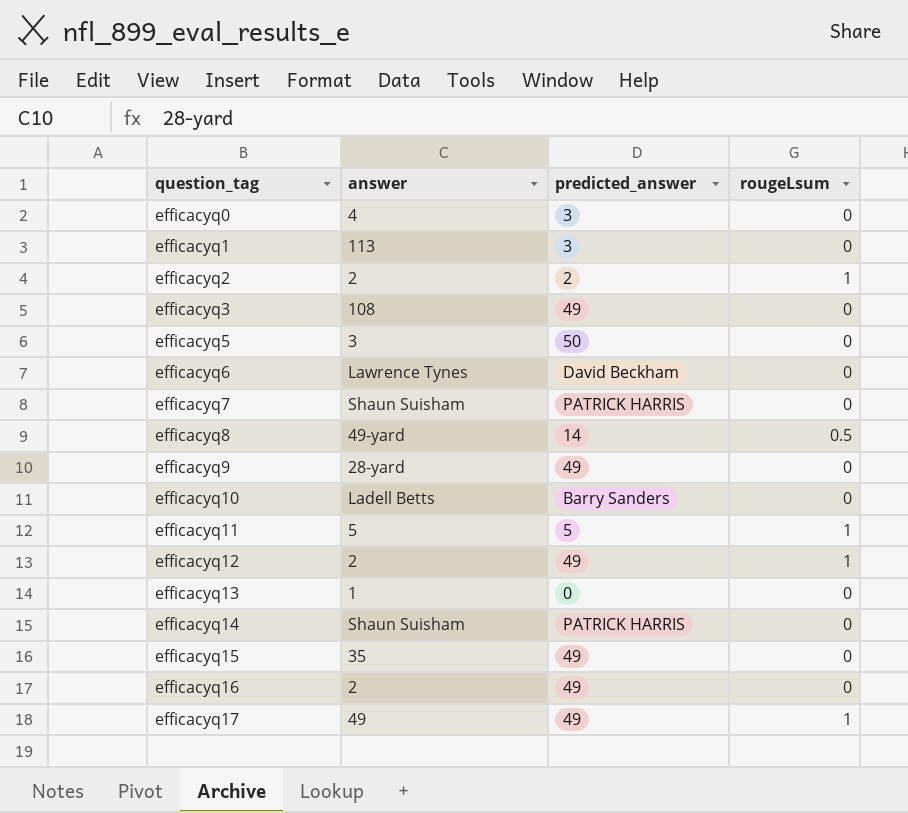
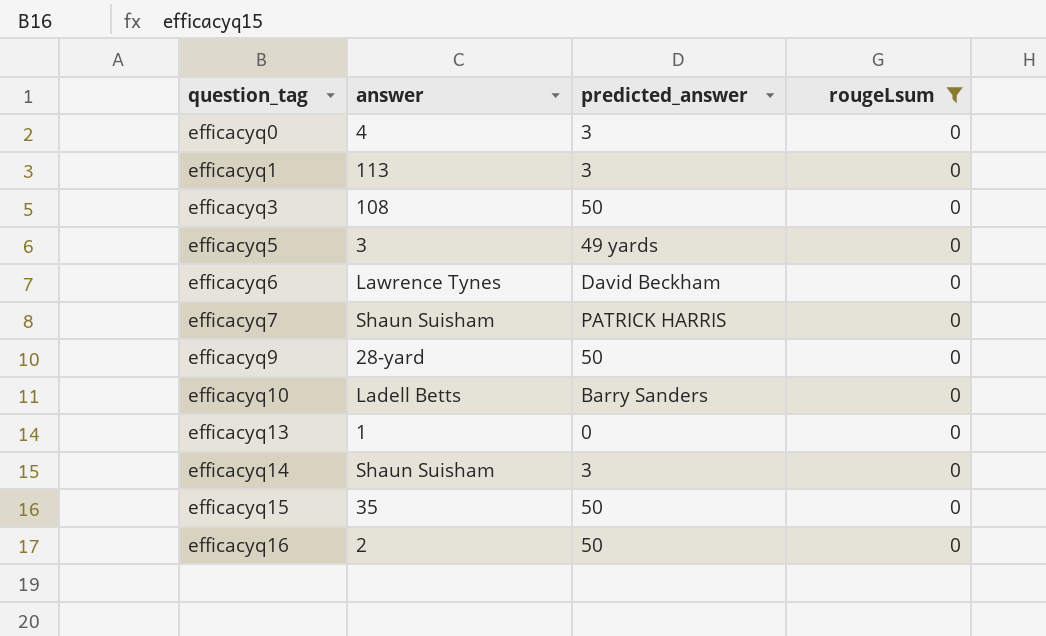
filter: none -> rougeLsum = 0
efficacyq3 | predicted_answer: 49 -> 50
efficacyq5 | predicted_answer: 50 -> 49 yards
efficacyq9 | predicted_answer: 49 -> 50
efficacyq14 | predicted_answer: PATRICK HARRIS -> 3
efficacyq15 | predicted_answer: 49 -> 50
efficacyq16 | predicted_answer: 49 -> 50

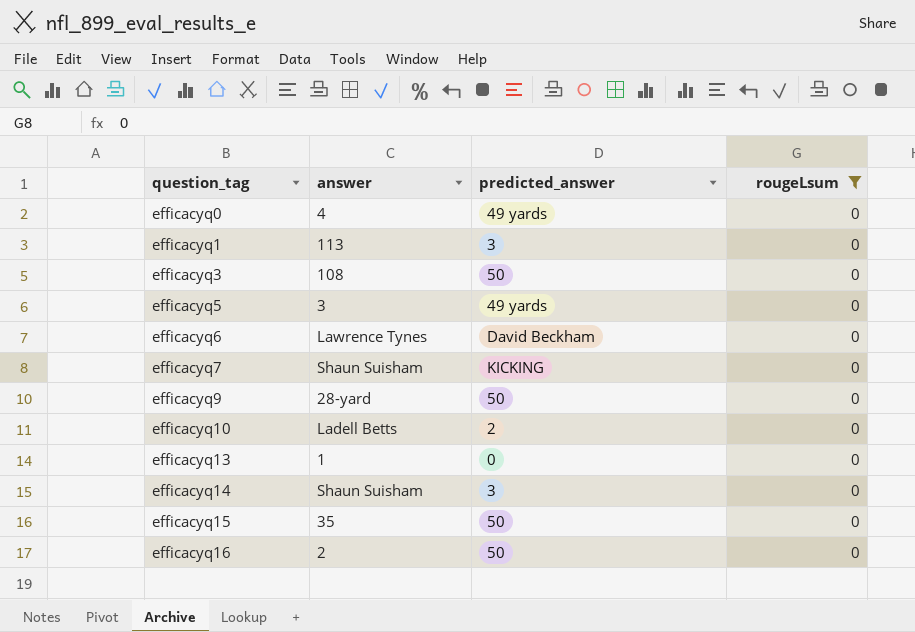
efficacyq0 | predicted_answer: 3 -> 49 yards
efficacyq7 | predicted_answer: PATRICK HARRIS -> KICKING
efficacyq10 | predicted_answer: Barry Sanders -> 2

